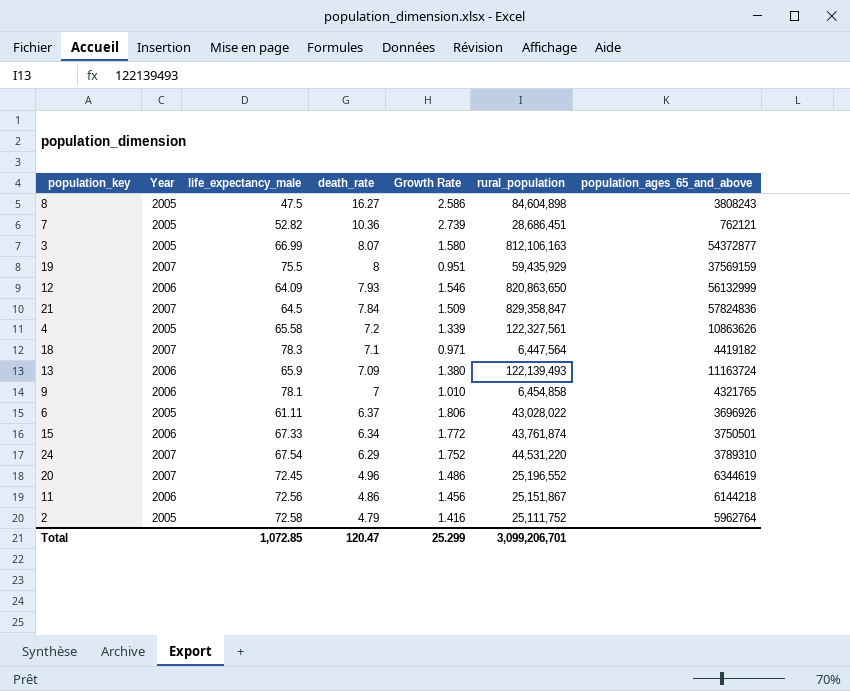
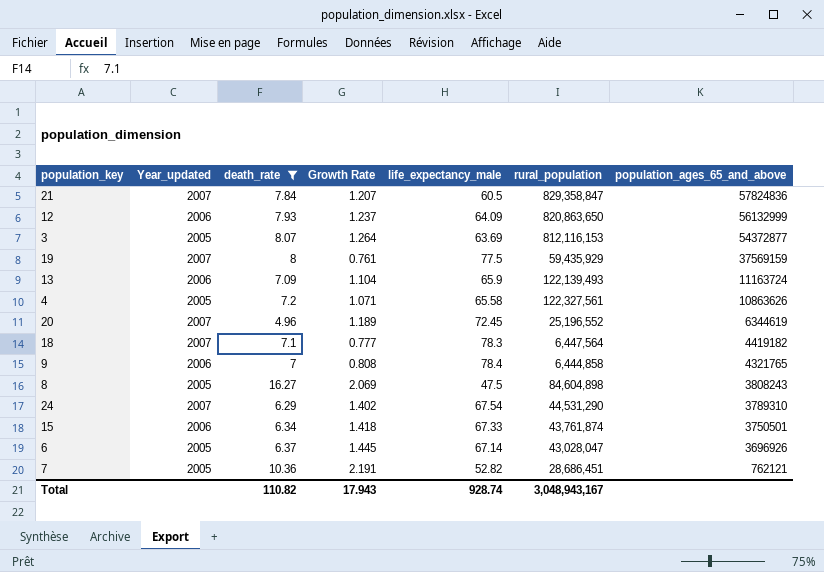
filter: none -> death_rate >= 4.96
row order: death_rate descending -> population_ages_65_and_above descending
column name: Year -> Year_updated
column life_expectancy_male | position: 3 -> 5
21 | Growth Rate: 1.509 -> 1.207
21 | life_expectancy_male: 64.5 -> 60.5
12 | Growth Rate: 1.546 -> 1.237
3 | Growth Rate: 1.580 -> 1.264
3 | life_expectancy_male: 66.99 -> 63.69
3 | rural_population: 812,106,163 -> 812,116,153
19 | Growth Rate: 0.951 -> 0.761
19 | life_expectancy_male: 75.5 -> 77.5
13 | Growth Rate: 1.380 -> 1.104
4 | Growth Rate: 1.339 -> 1.071
20 | Growth Rate: 1.486 -> 1.189
18 | Growth Rate: 0.971 -> 0.777
9 | Growth Rate: 1.010 -> 0.808
9 | life_expectancy_male: 78.1 -> 78.4
9 | rural_population: 6,454,858 -> 6,444,858
8 | Growth Rate: 2.586 -> 2.069
24 | Growth Rate: 1.752 -> 1.402
24 | rural_population: 44,531,220 -> 44,531,290
15 | Growth Rate: 1.772 -> 1.418
6 | Growth Rate: 1.806 -> 1.445
6 | life_expectancy_male: 61.11 -> 67.14
6 | rural_population: 43,028,022 -> 43,028,047
7 | Growth Rate: 2.739 -> 2.191
Total | death_rate: 120.47 -> 110.82
Total | Growth Rate: 25.299 -> 17.943
Total | life_expectancy_male: 1,072.85 -> 928.74
Total | rural_population: 3,099,206,701 -> 3,048,943,167

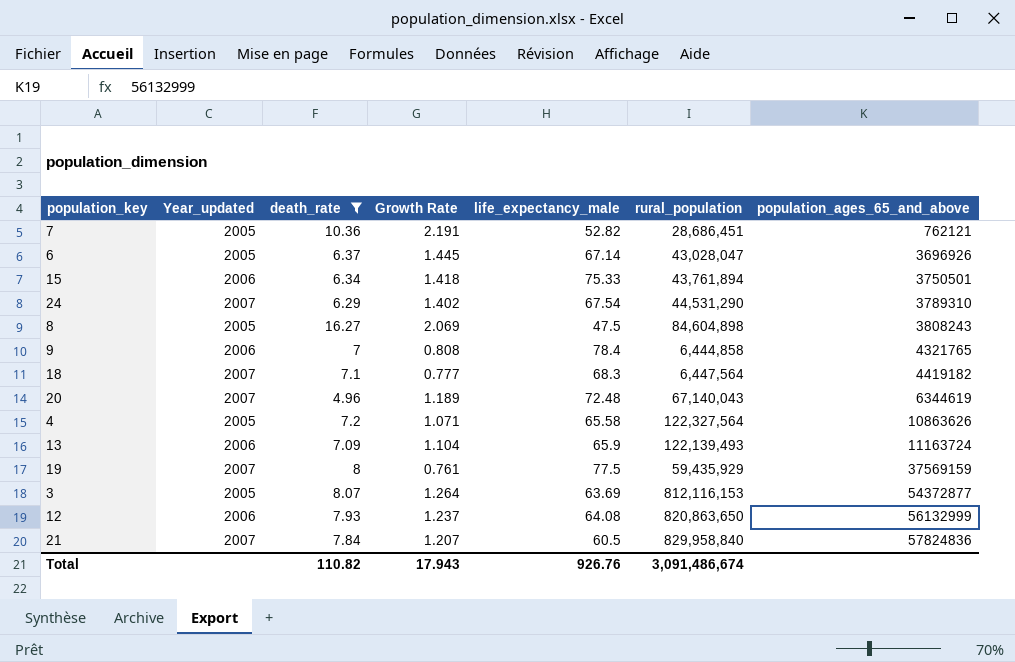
row order: population_ages_65_and_above descending -> population_ages_65_and_above ascending
15 | life_expectancy_male: 67.33 -> 75.33
15 | rural_population: 43,761,874 -> 43,761,894
18 | life_expectancy_male: 78.3 -> 68.3
20 | life_expectancy_male: 72.45 -> 72.48
20 | rural_population: 25,196,552 -> 67,140,043
4 | rural_population: 122,327,561 -> 122,327,564
12 | life_expectancy_male: 64.09 -> 64.08
21 | rural_population: 829,358,847 -> 829,958,840
Total | life_expectancy_male: 928.74 -> 926.76
Total | rural_population: 3,048,943,167 -> 3,091,486,674

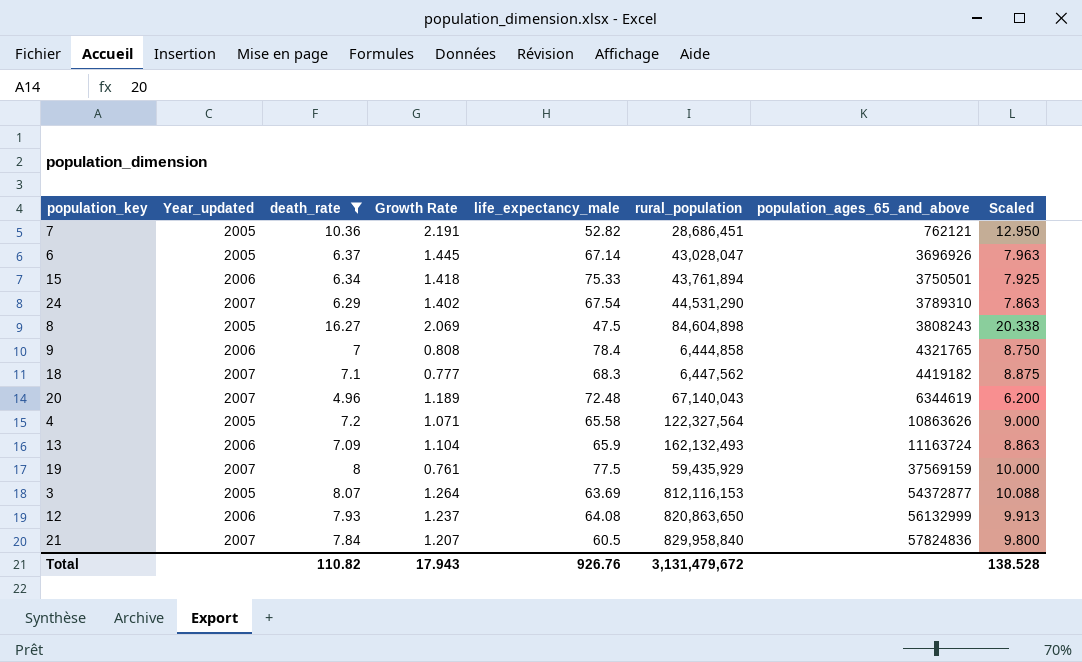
column Scaled | formula: none -> [death_rate] * 1.25
18 | rural_population: 6,447,564 -> 6,447,562
13 | rural_population: 122,139,493 -> 162,132,493
Total | rural_population: 3,091,486,674 -> 3,131,479,672

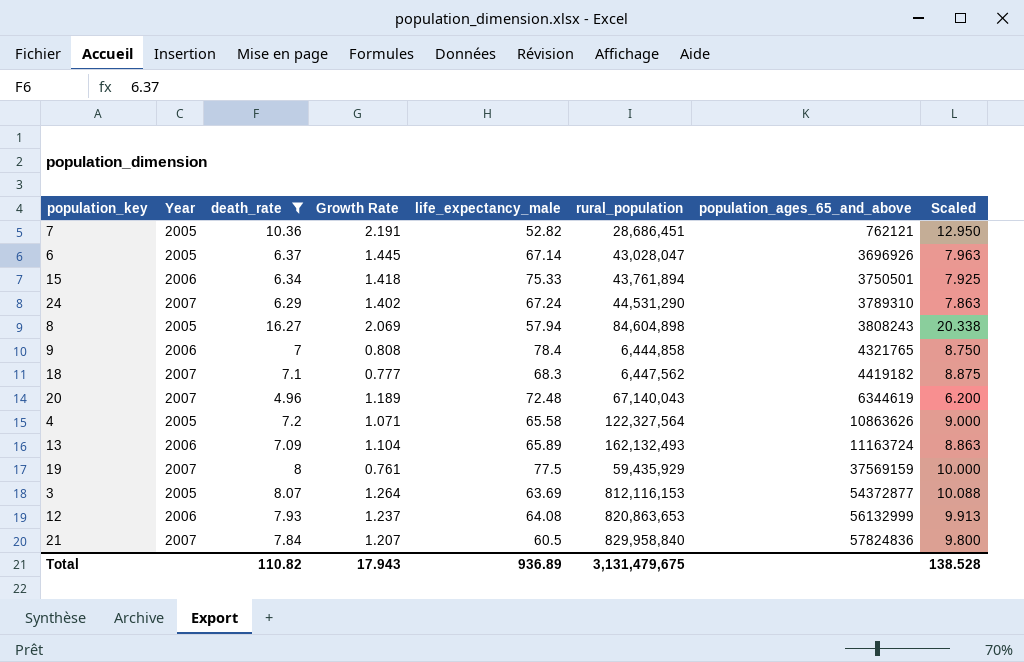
column name: Year_updated -> Year
24 | life_expectancy_male: 67.54 -> 67.24
8 | life_expectancy_male: 47.5 -> 57.94
13 | life_expectancy_male: 65.9 -> 65.89
12 | rural_population: 820,863,650 -> 820,863,653
Total | life_expectancy_male: 926.76 -> 936.89
Total | rural_population: 3,131,479,672 -> 3,131,479,675

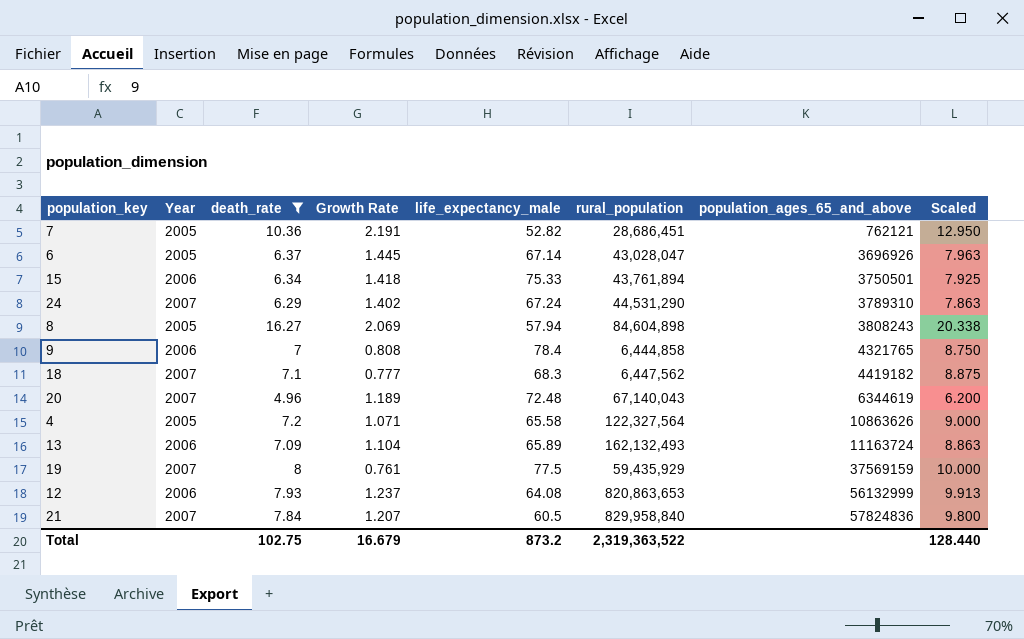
row 3: 2005 | 8.07 | 1.264 | 63.69 | 812,116,153 | 54372877 | 10.088 -> none
Total | death_rate: 110.82 -> 102.75
Total | Growth Rate: 17.943 -> 16.679
Total | life_expectancy_male: 936.89 -> 873.2
Total | rural_population: 3,131,479,675 -> 2,319,363,522
Total | Scaled: 138.528 -> 128.440

